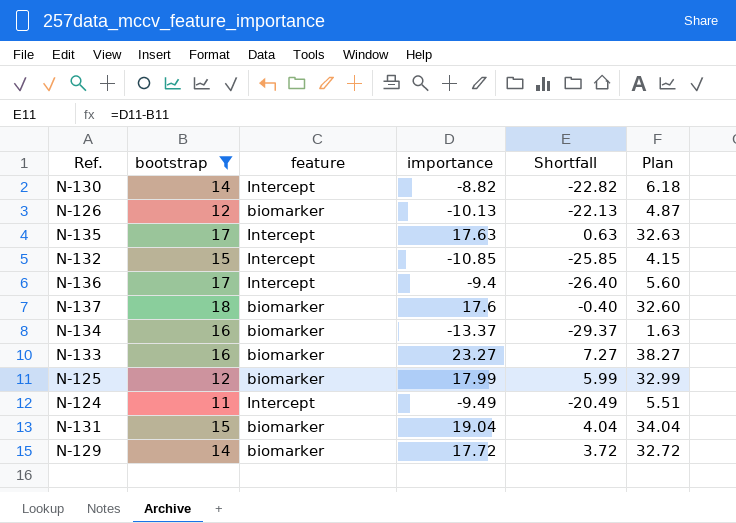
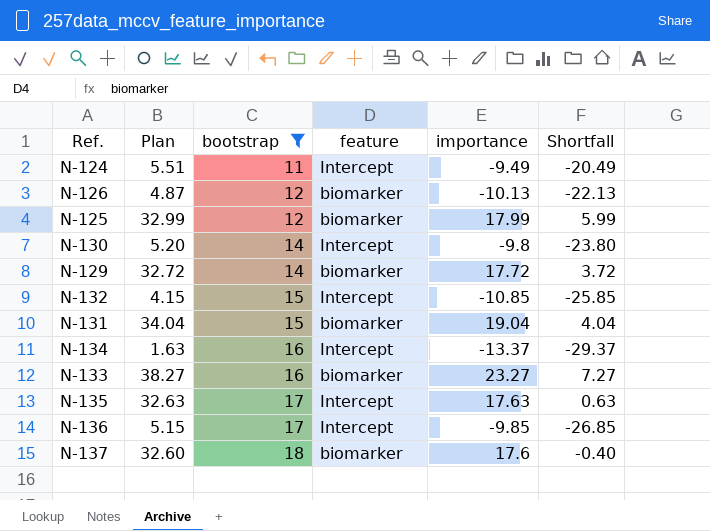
row order: none -> bootstrap ascending
column Plan | position: 6 -> 2
N-130 | Plan: 6.18 -> 5.20
N-130 | importance: -8.82 -> -9.8
N-130 | Shortfall: -22.82 -> -23.80
N-134 | feature: biomarker -> Intercept
N-136 | Plan: 5.60 -> 5.15
N-136 | importance: -9.4 -> -9.85
N-136 | Shortfall: -26.40 -> -26.85

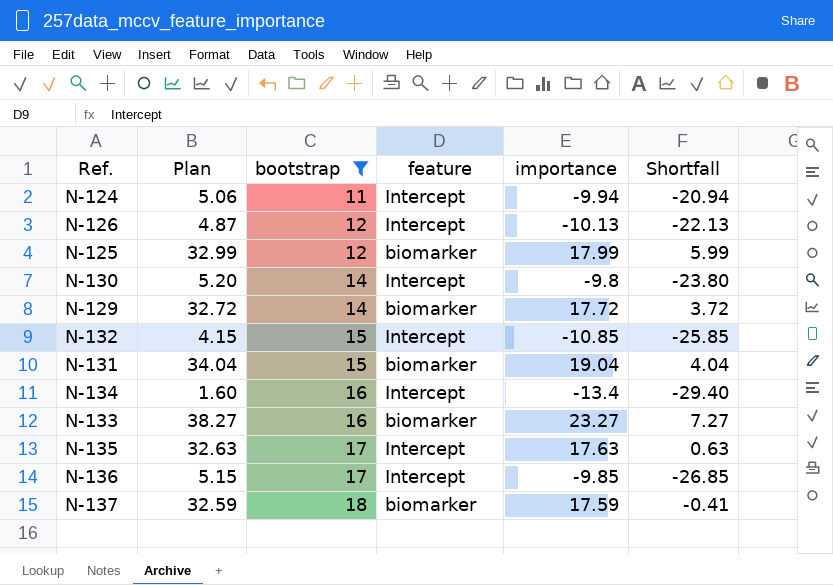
N-124 | Plan: 5.51 -> 5.06
N-124 | importance: -9.49 -> -9.94
N-124 | Shortfall: -20.49 -> -20.94
N-126 | feature: biomarker -> Intercept
N-134 | Plan: 1.63 -> 1.60
N-134 | importance: -13.37 -> -13.4
N-134 | Shortfall: -29.37 -> -29.40
N-137 | Plan: 32.60 -> 32.59
N-137 | importance: 17.6 -> 17.59
N-137 | Shortfall: -0.40 -> -0.41

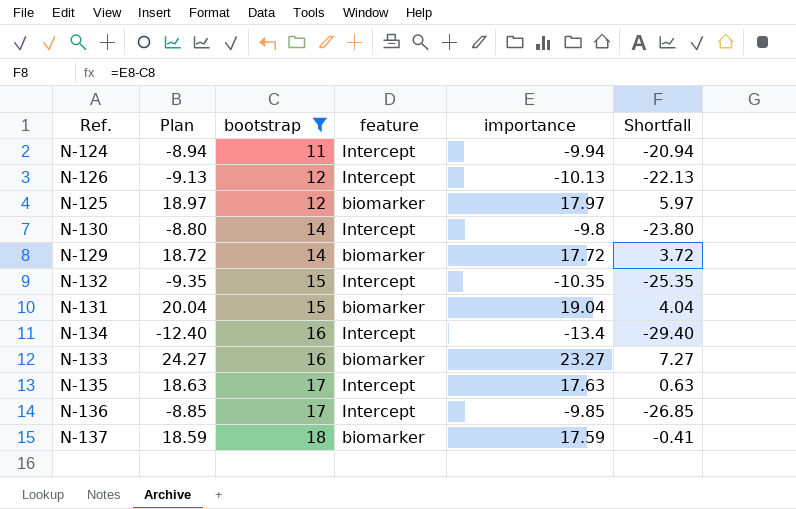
column Plan | formula: [importance] + 15 -> [importance] + 1
N-125 | importance: 17.99 -> 17.97
N-125 | Shortfall: 5.99 -> 5.97
N-132 | importance: -10.85 -> -10.35
N-132 | Shortfall: -25.85 -> -25.35

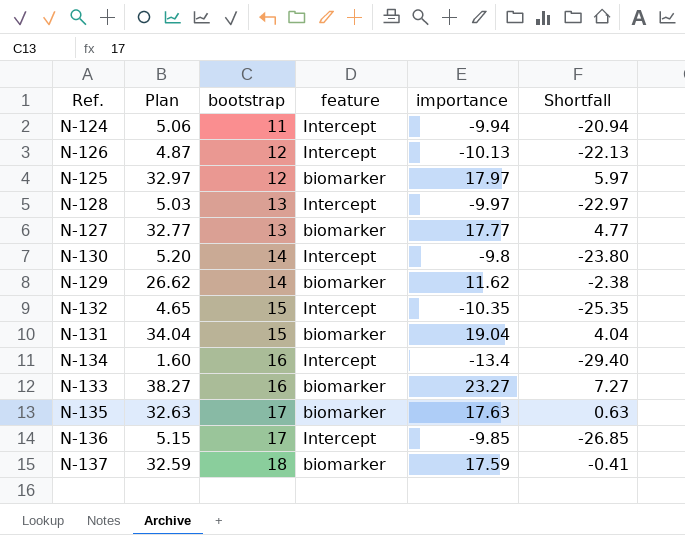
filter: bootstrap != 13 -> none
column Plan | formula: [importance] + 1 -> [importance] + 15
N-129 | importance: 17.72 -> 11.62
N-129 | Shortfall: 3.72 -> -2.38
N-135 | feature: Intercept -> biomarker

